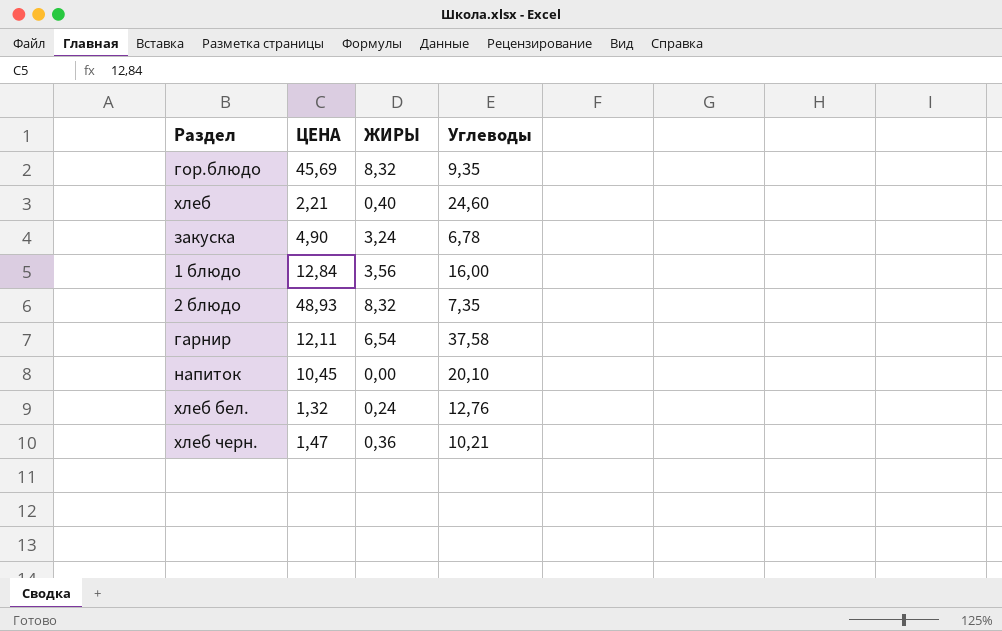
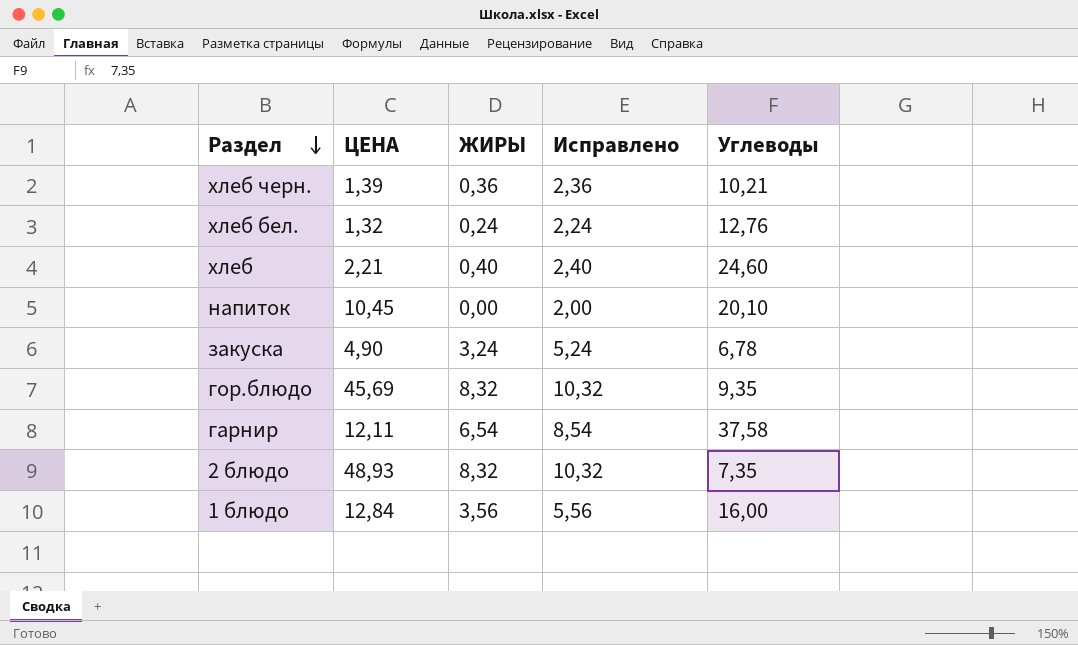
row order: none -> Раздел descending
column Исправлено | formula: none -> [ЖИРЫ] + 2
хлеб черн. | ЦЕНА: 1,47 -> 1,39

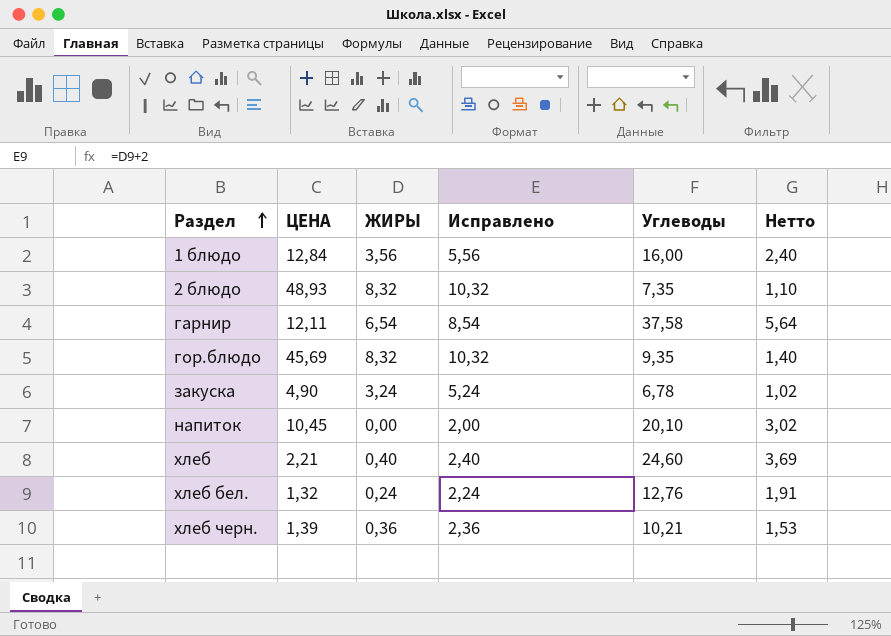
row order: Раздел descending -> Раздел ascending
column Нетто | formula: none -> [Углеводы] * 0,15

